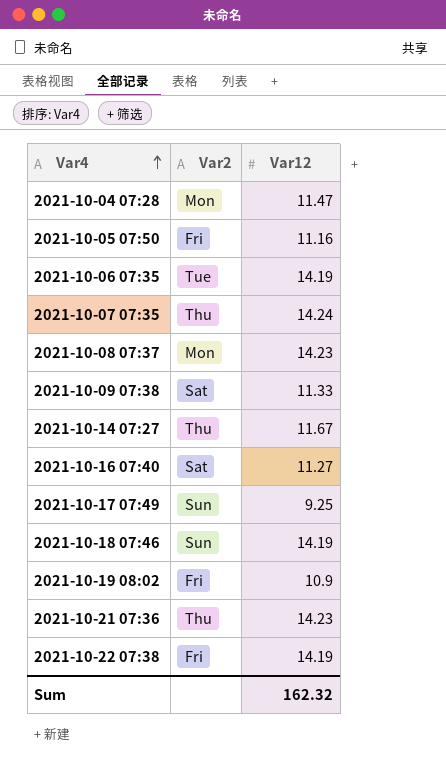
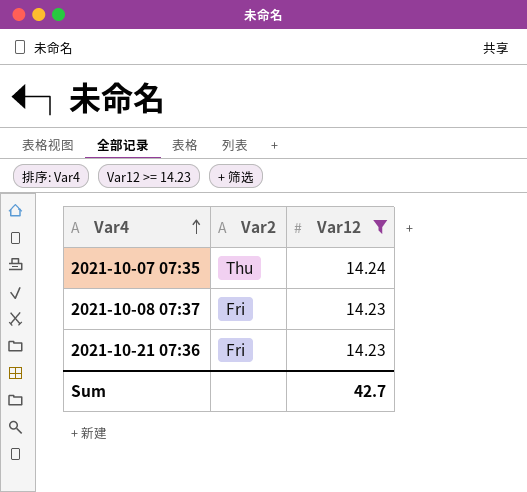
filter: none -> Var12 >= 14.23
2021-10-08 07:37 | Var2: Mon -> Fri
2021-10-21 07:36 | Var2: Thu -> Fri
Sum | Var12: 162.32 -> 42.7

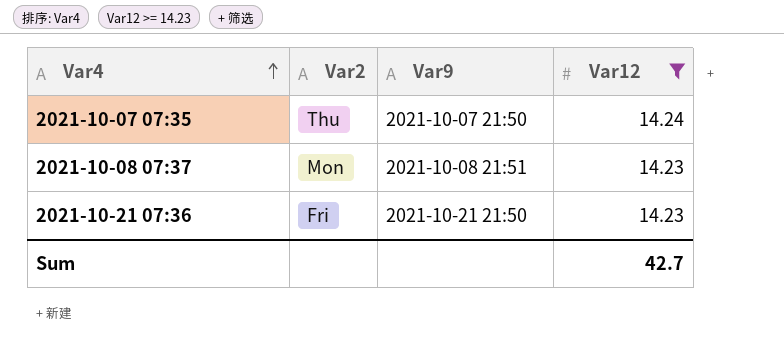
column Var9 | position: none -> 3
2021-10-08 07:37 | Var2: Fri -> Mon

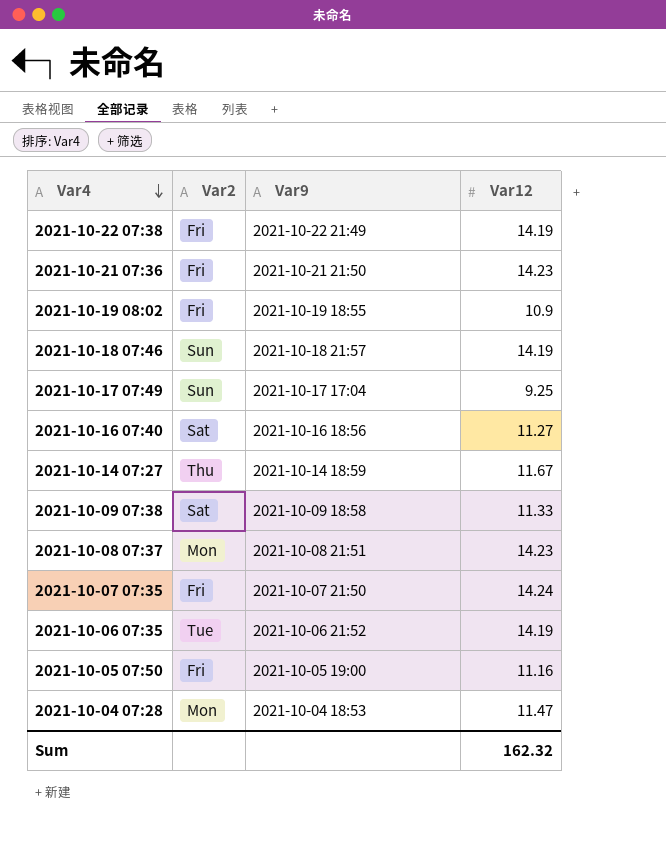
filter: Var12 >= 14.23 -> none
row order: Var4 ascending -> Var4 descending
2021-10-07 07:35 | Var2: Thu -> Fri
Sum | Var12: 42.7 -> 162.32

